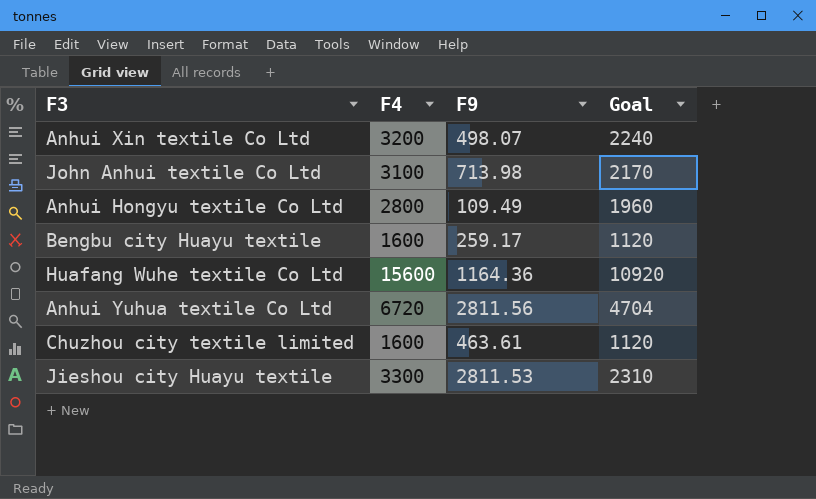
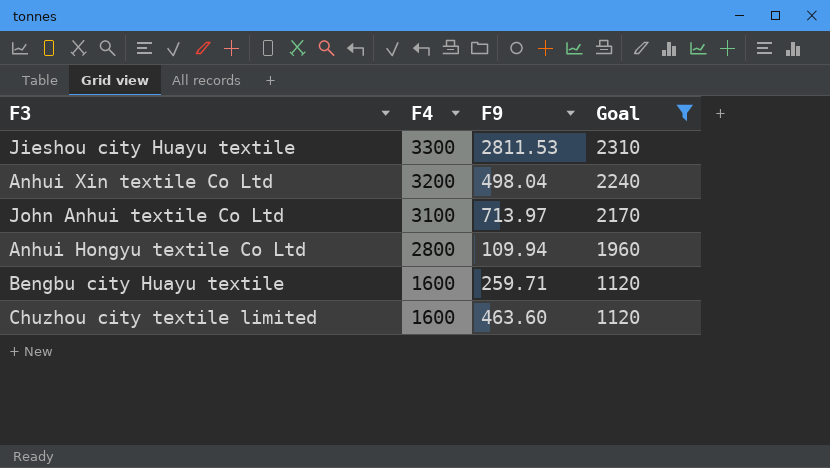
filter: none -> Goal <= 2310
row order: none -> F4 descending
Anhui Xin textile Co Ltd | F9: 498.07 -> 498.04
John Anhui textile Co Ltd | F9: 713.98 -> 713.97
Anhui Hongyu textile Co Ltd | F9: 109.49 -> 109.94
Bengbu city Huayu textile | F9: 259.17 -> 259.71
Chuzhou city textile limited | F9: 463.61 -> 463.60

